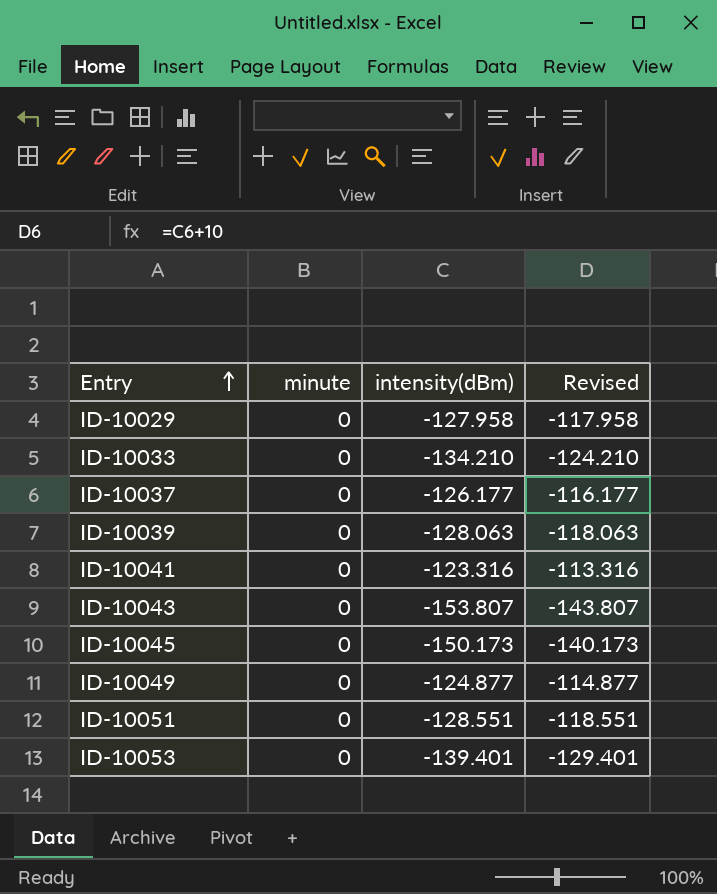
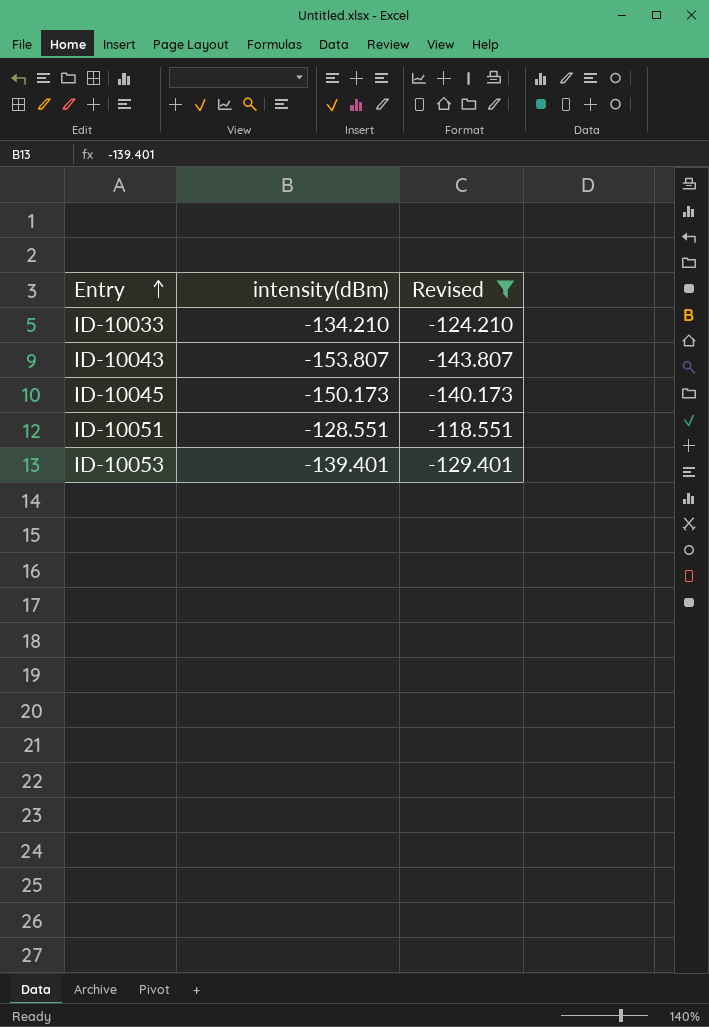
filter: none -> Revised <= -118.551
column minute | position: 2 -> none

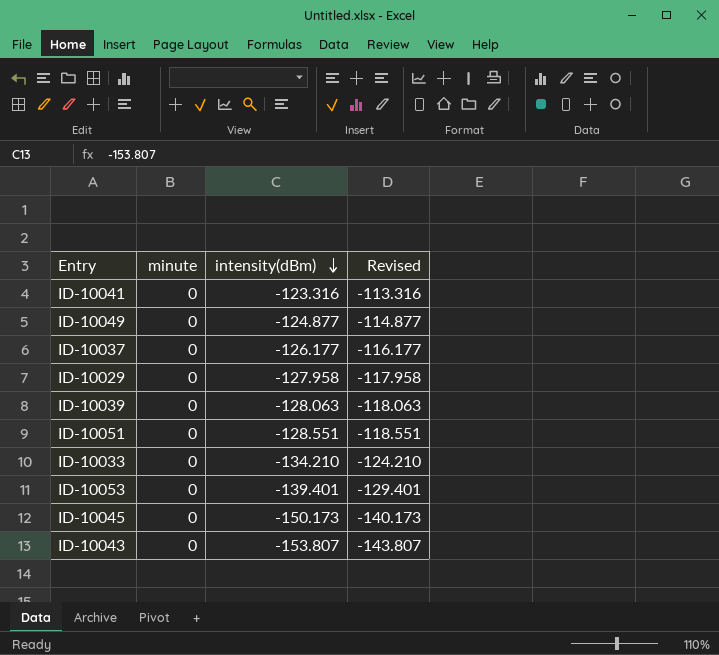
filter: Revised <= -118.551 -> none
row order: Entry ascending -> intensity(dBm) descending
column minute | position: none -> 2

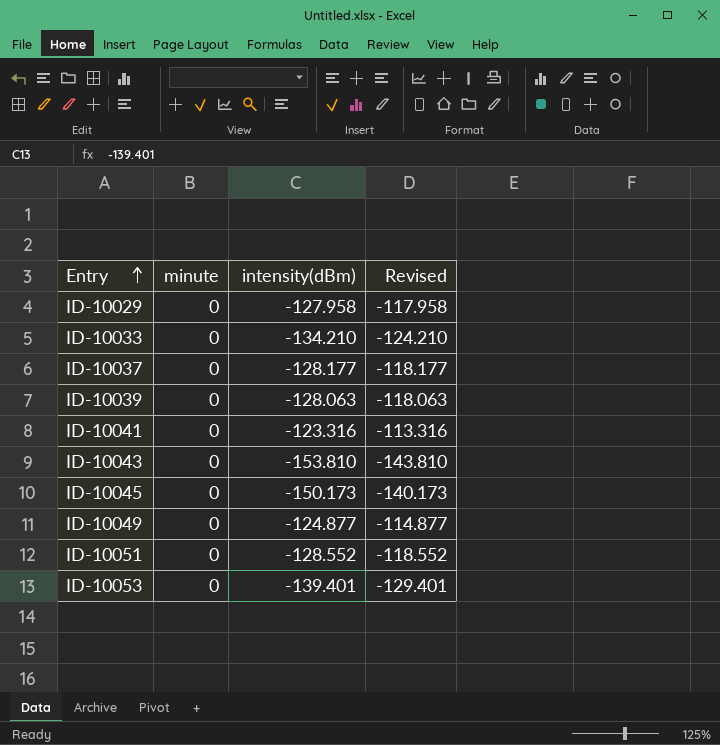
row order: intensity(dBm) descending -> Entry ascending
ID-10037 | intensity(dBm): -126.177 -> -128.177
ID-10037 | Revised: -116.177 -> -118.177
ID-10043 | intensity(dBm): -153.807 -> -153.810
ID-10043 | Revised: -143.807 -> -143.810
ID-10051 | intensity(dBm): -128.551 -> -128.552
ID-10051 | Revised: -118.551 -> -118.552

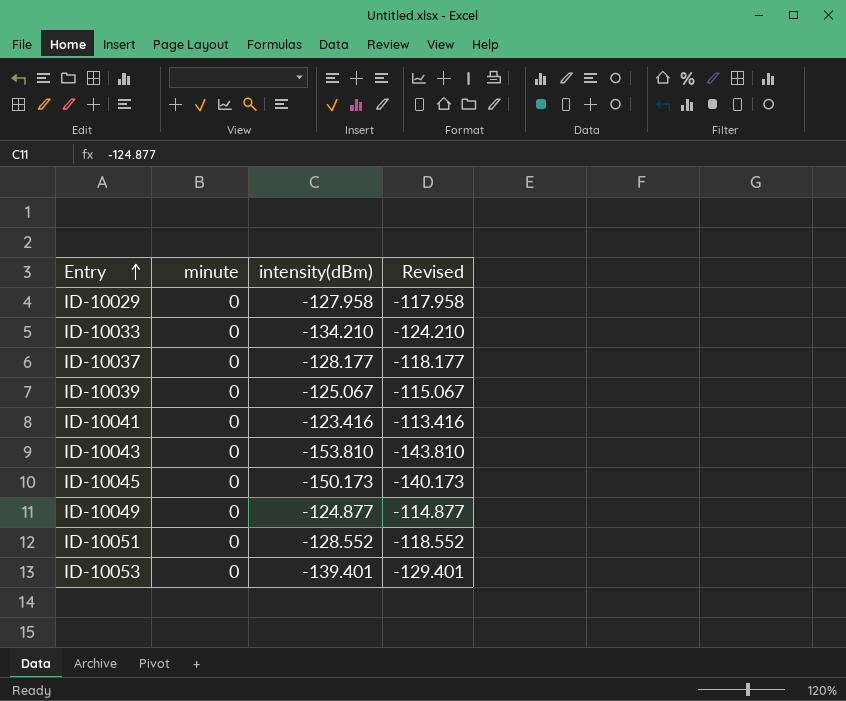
ID-10039 | intensity(dBm): -128.063 -> -125.067
ID-10039 | Revised: -118.063 -> -115.067
ID-10041 | intensity(dBm): -123.316 -> -123.416
ID-10041 | Revised: -113.316 -> -113.416

